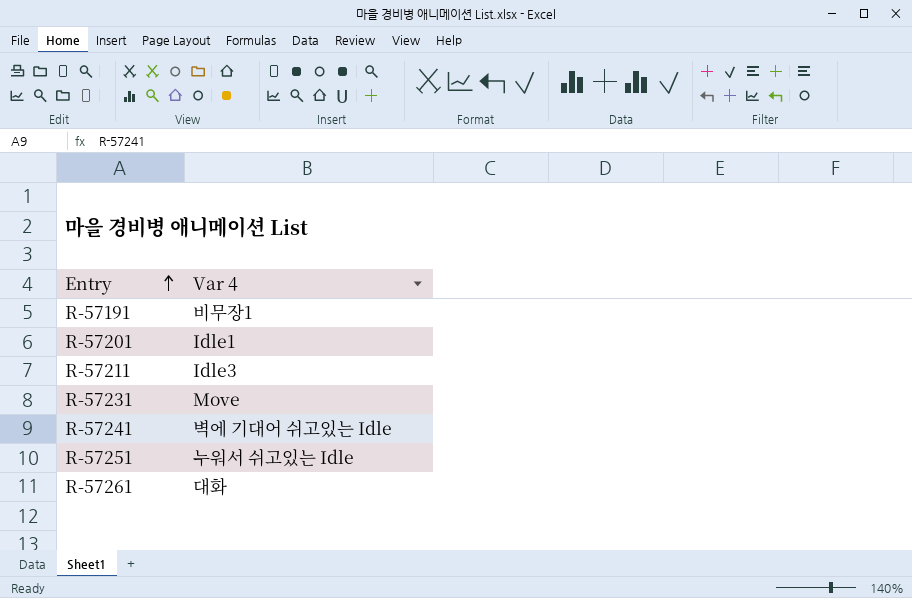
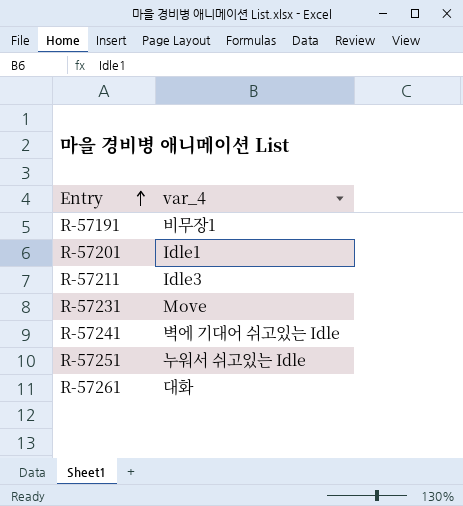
column name: Var 4 -> var_4

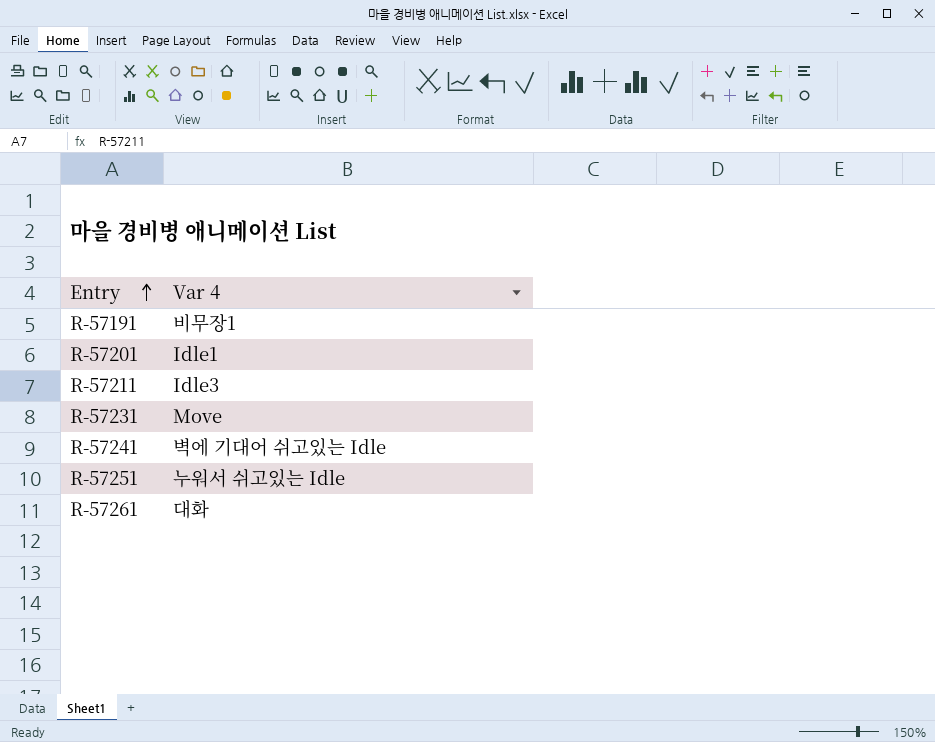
column name: var_4 -> Var 4

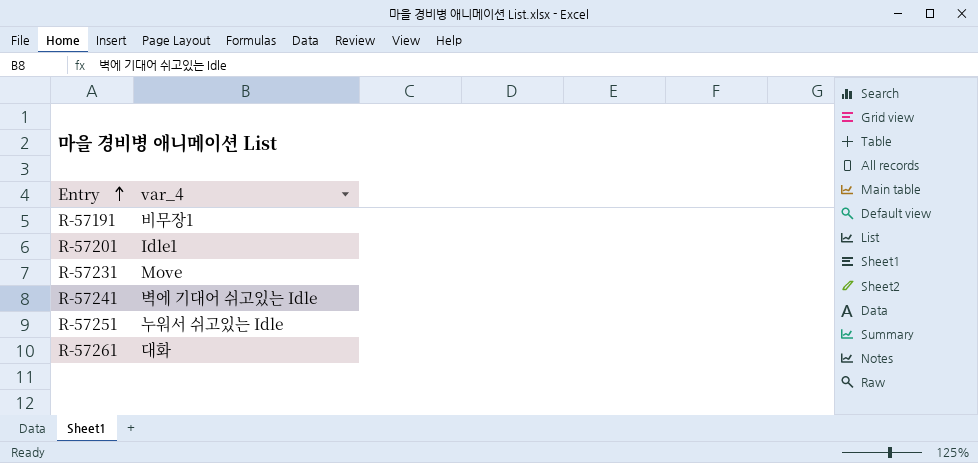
column name: Var 4 -> var_4
row R-57211: Idle3 -> none

